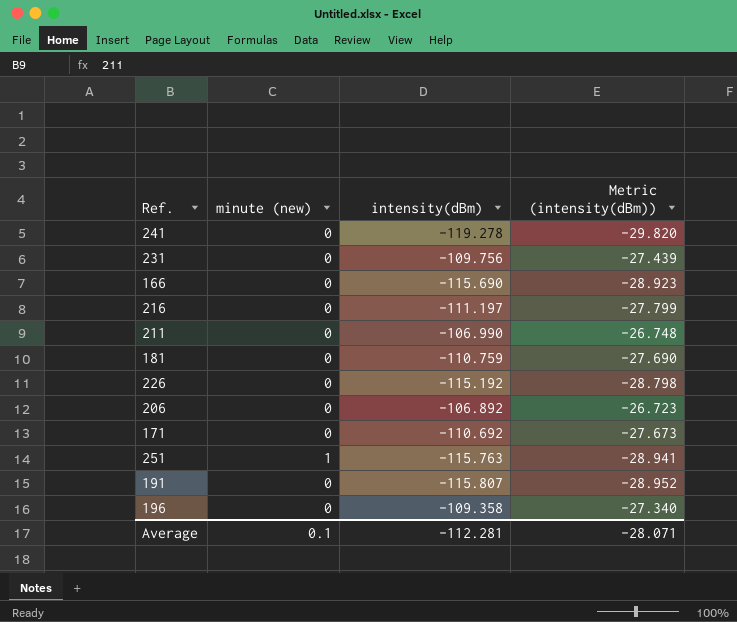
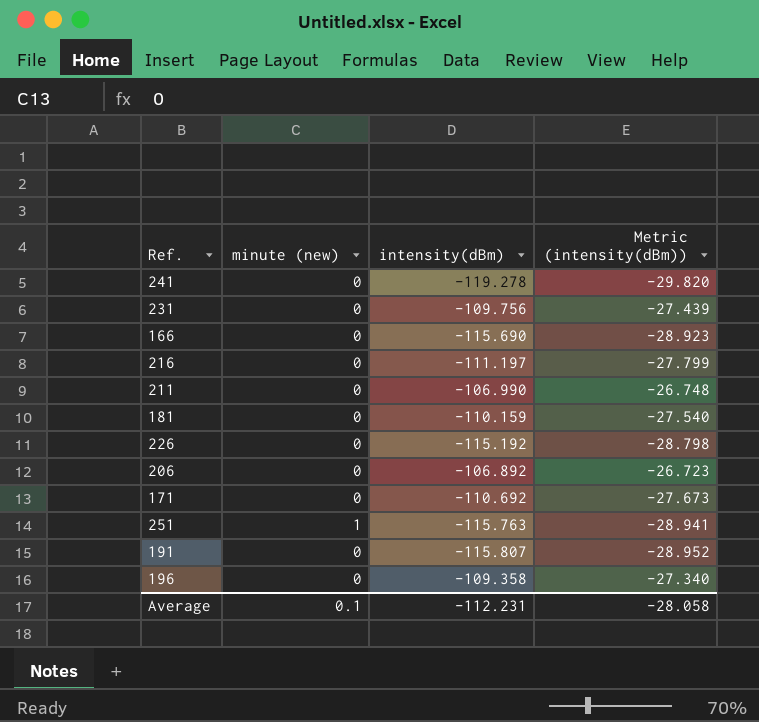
181 | intensity(dBm): -110.759 -> -110.159
181 | Metric (intensity(dBm)): -27.690 -> -27.540
Average | intensity(dBm): -112.281 -> -112.231
Average | Metric (intensity(dBm)): -28.071 -> -28.058

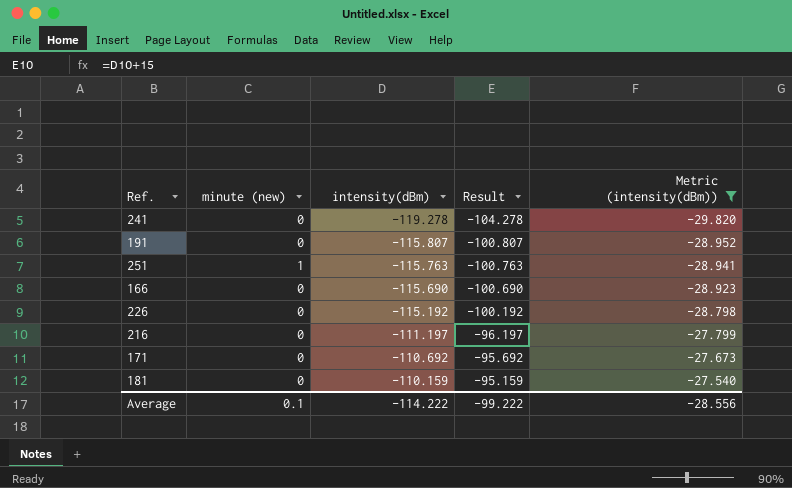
filter: none -> Metric (intensity(dBm)) <= -27.540
row order: none -> intensity(dBm) ascending
column Result | formula: none -> [intensity(dBm)] + 15
Average | intensity(dBm): -112.231 -> -114.222
Average | Metric (intensity(dBm)): -28.058 -> -28.556

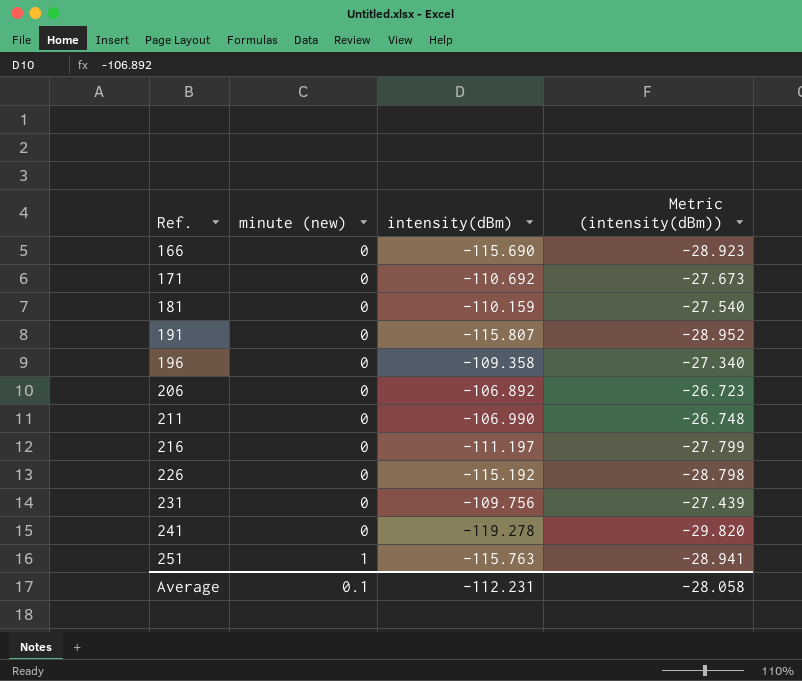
filter: Metric (intensity(dBm)) <= -27.540 -> none
row order: intensity(dBm) ascending -> Ref. ascending
column Result | formula: [intensity(dBm)] + 15 -> none
Average | intensity(dBm): -114.222 -> -112.231
Average | Metric (intensity(dBm)): -28.556 -> -28.058

